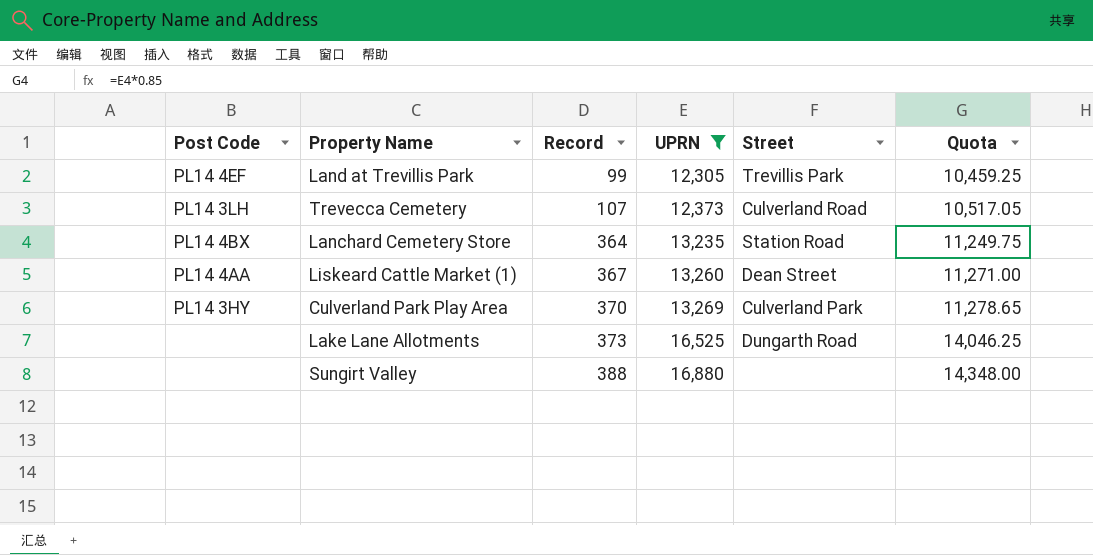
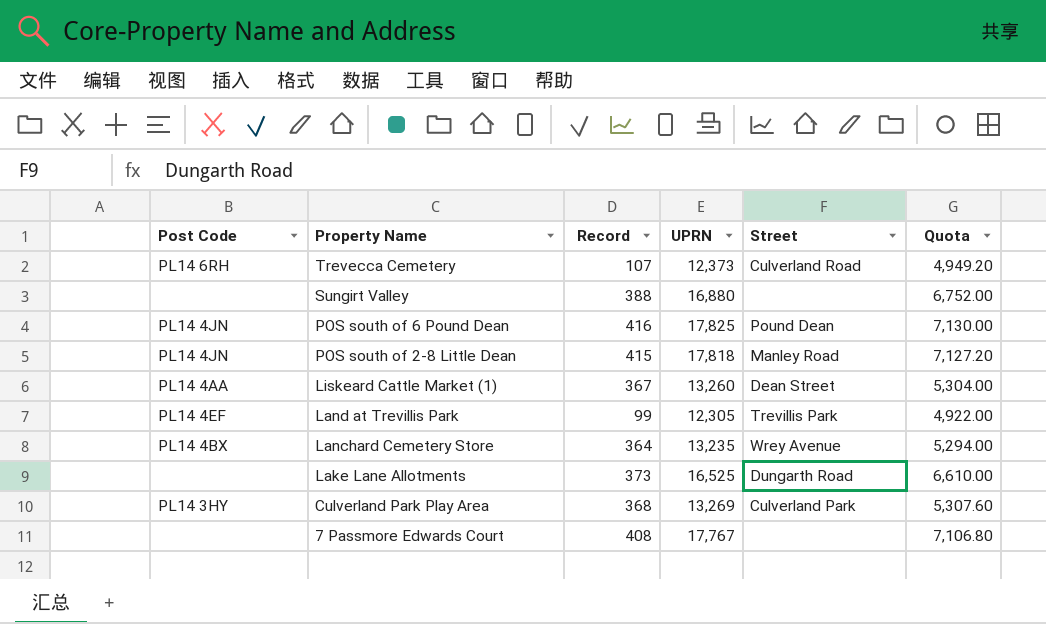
filter: UPRN <= 16,880 -> none
row order: Record ascending -> Property Name descending
column Quota | formula: [UPRN] * 0.85 -> [UPRN] * 0.4
Trevecca Cemetery | Post Code: PL14 3LH -> PL14 6RH
Lanchard Cemetery Store | Street: Station Road -> Wrey Avenue
Culverland Park Play Area | Record: 370 -> 368

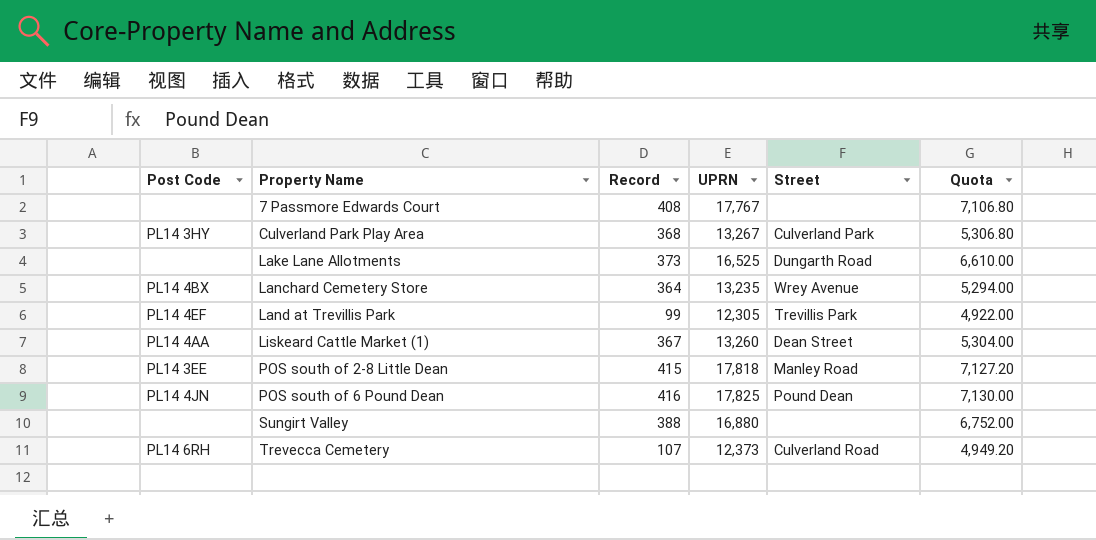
row order: Property Name descending -> Property Name ascending
Culverland Park Play Area | UPRN: 13,269 -> 13,267
Culverland Park Play Area | Quota: 5,307.60 -> 5,306.80
POS south of 2-8 Little Dean | Post Code: PL14 4JN -> PL14 3EE

